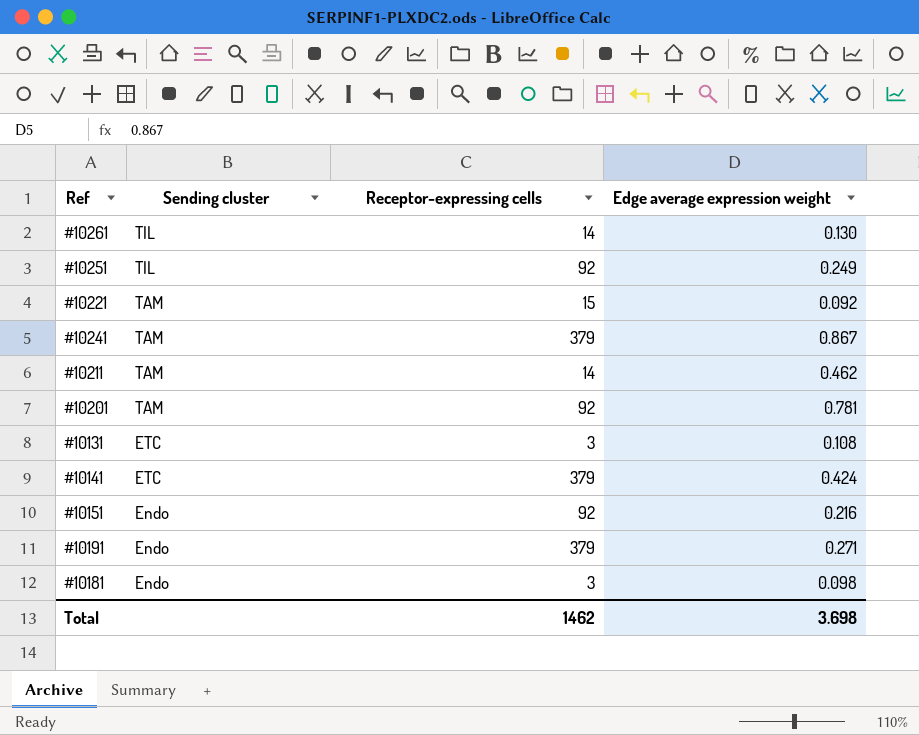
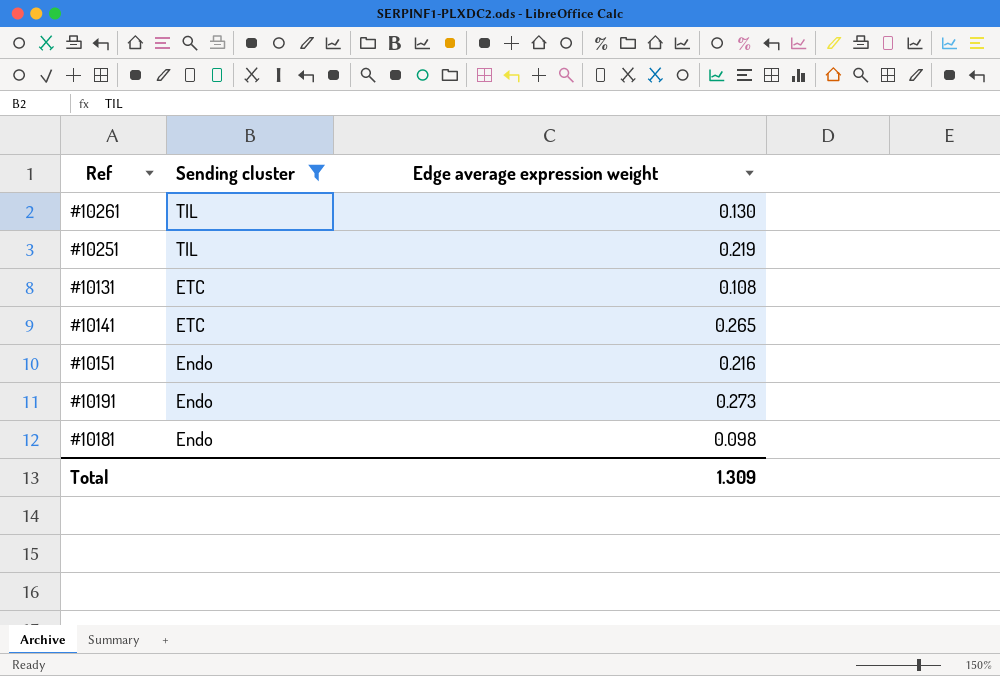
filter: none -> Sending cluster != TAM
column Receptor-expressing cells | position: 3 -> none
#10251 | Edge average expression weight: 0.249 -> 0.219
#10141 | Edge average expression weight: 0.424 -> 0.265
#10191 | Edge average expression weight: 0.271 -> 0.273
Total | Edge average expression weight: 3.698 -> 1.309

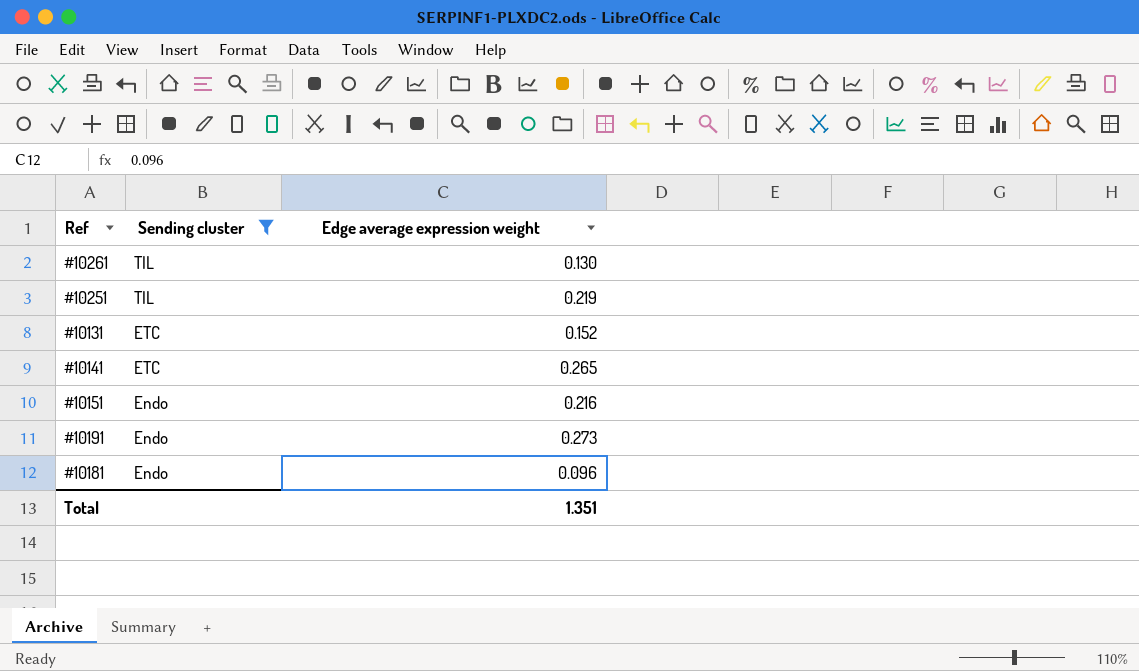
#10131 | Edge average expression weight: 0.108 -> 0.152
#10181 | Edge average expression weight: 0.098 -> 0.096
Total | Edge average expression weight: 1.309 -> 1.351

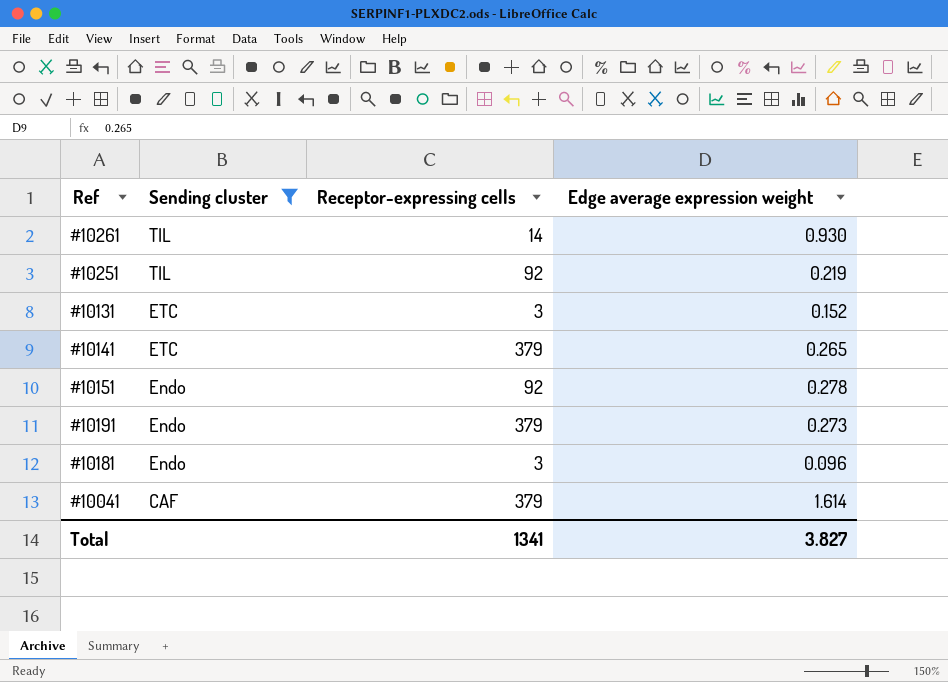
column Receptor-expressing cells | position: none -> 3
#10261 | Edge average expression weight: 0.130 -> 0.930
#10151 | Edge average expression weight: 0.216 -> 0.278
row #10041: none -> CAF | 379 | 1.614
Total | Edge average expression weight: 1.351 -> 3.827

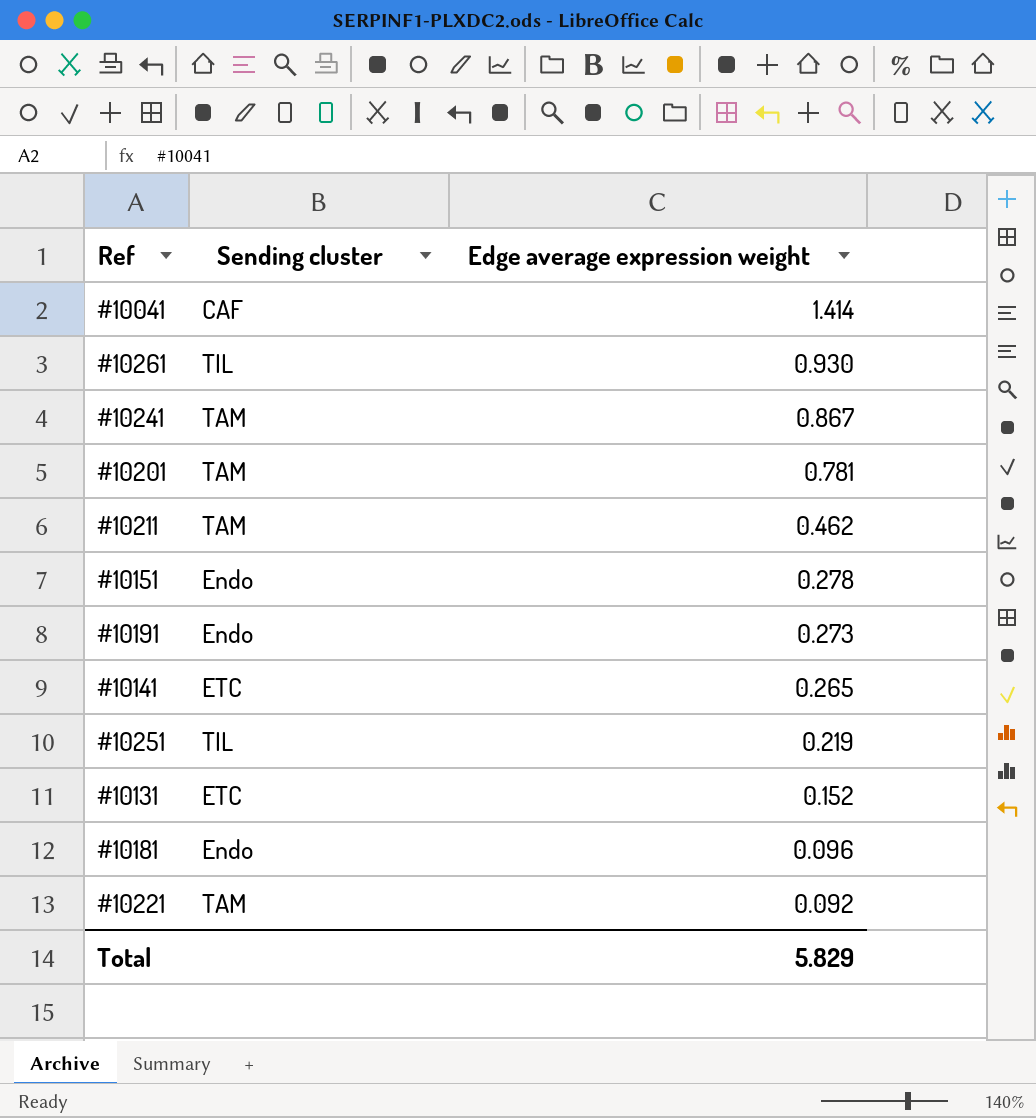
filter: Sending cluster != TAM -> none
row order: Sending cluster descending -> Edge average expression weight descending
column Receptor-expressing cells | position: 3 -> none
#10041 | Edge average expression weight: 1.614 -> 1.414
Total | Edge average expression weight: 3.827 -> 5.829

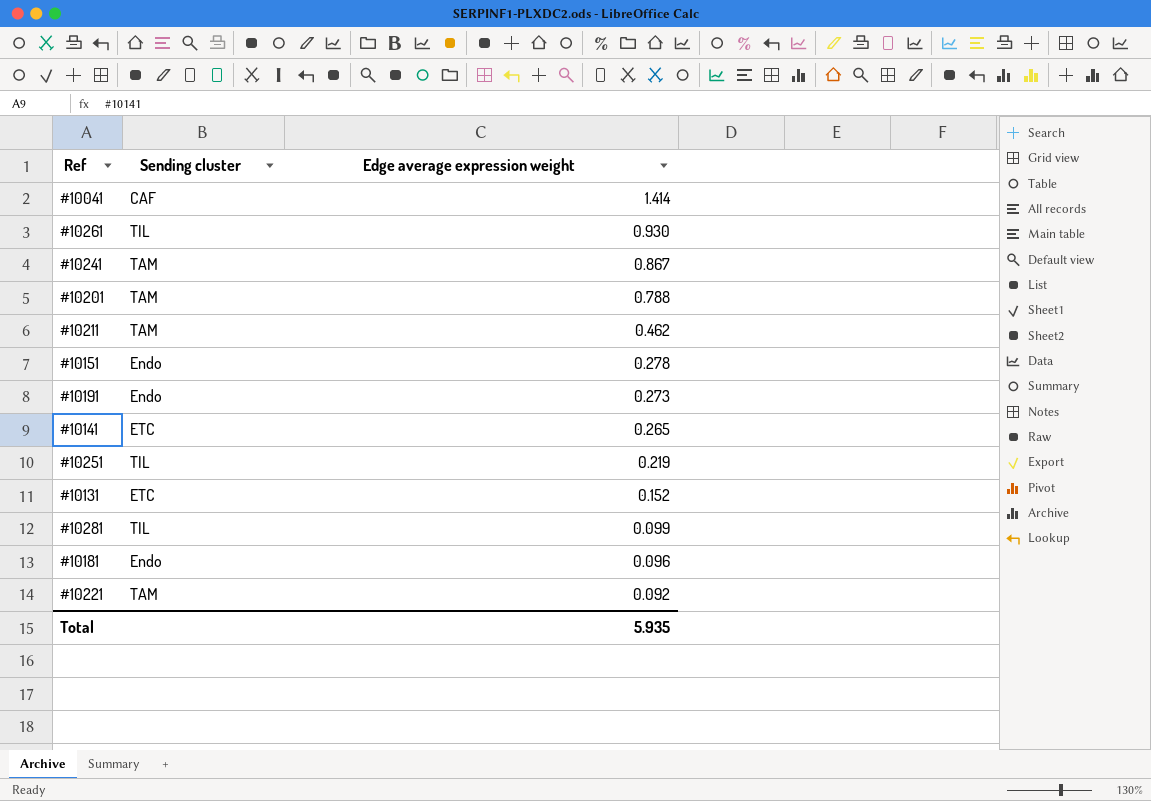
#10201 | Edge average expression weight: 0.781 -> 0.788
row #10281: none -> TIL | 0.099
Total | Edge average expression weight: 5.829 -> 5.935

